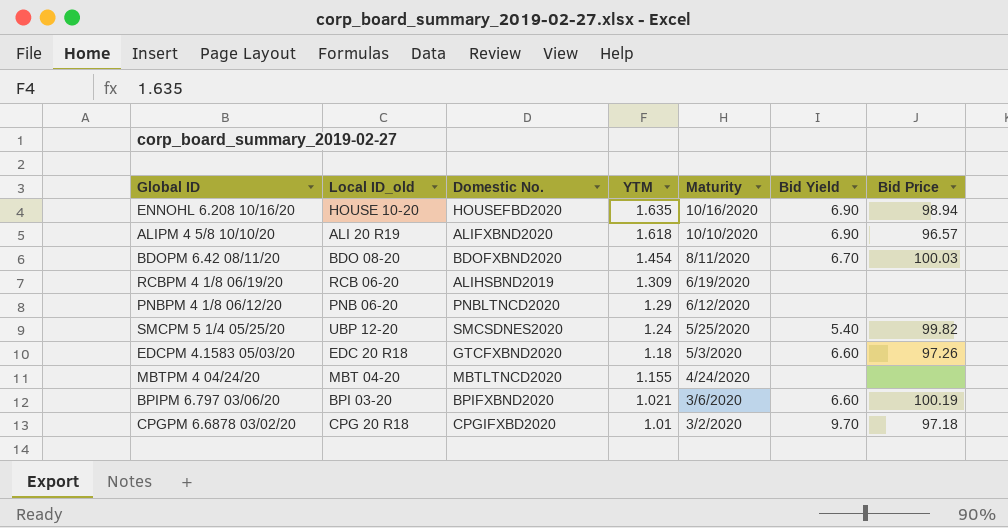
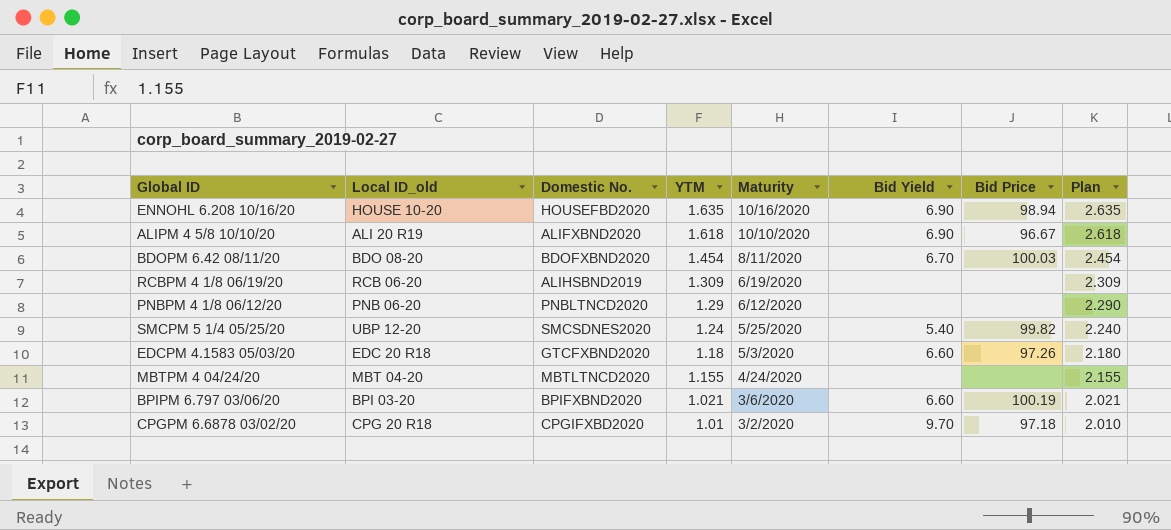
column Plan | formula: none -> [YTM] + 1
ALIPM 4 5/8 10/10/20 | Bid Price: 96.57 -> 96.67

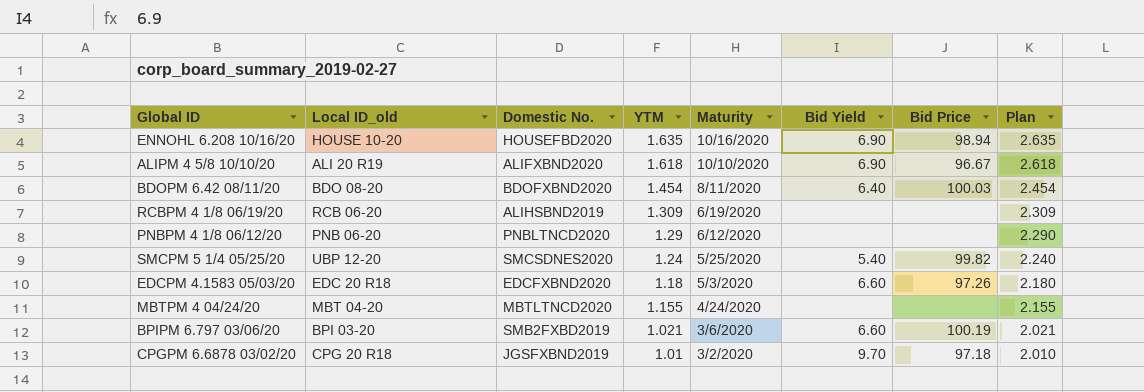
BDOPM 6.42 08/11/20 | Bid Yield: 6.70 -> 6.40
EDCPM 4.1583 05/03/20 | Domestic No.: GTCFXBND2020 -> EDCFXBND2020
BPIPM 6.797 03/06/20 | Domestic No.: BPIFXBND2020 -> SMB2FXBD2019
CPGPM 6.6878 03/02/20 | Domestic No.: CPGIFXBD2020 -> JGSFXBND2019

